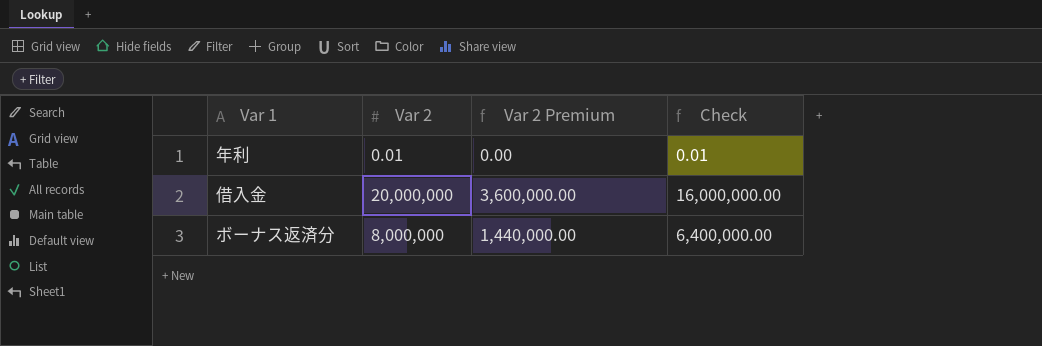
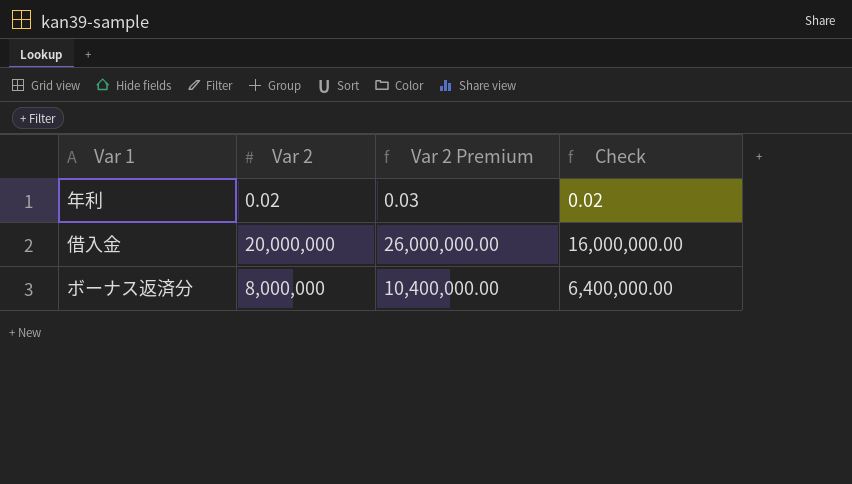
column Var 2 Premium | formula: [Var 2] * 0.18 -> [Var 2] * 1.3
年利 | Var 2: 0.01 -> 0.02
年利 | Check: 0.01 -> 0.02

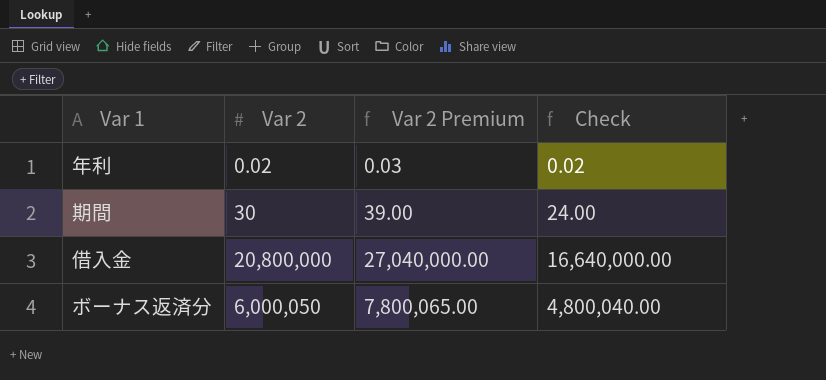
row 期間: none -> 30 | 39.00 | 24.00
借入金 | Var 2: 20,000,000 -> 20,800,000
借入金 | Var 2 Premium: 26,000,000.00 -> 27,040,000.00
借入金 | Check: 16,000,000.00 -> 16,640,000.00
ボーナス返済分 | Var 2: 8,000,000 -> 6,000,050
ボーナス返済分 | Var 2 Premium: 10,400,000.00 -> 7,800,065.00
ボーナス返済分 | Check: 6,400,000.00 -> 4,800,040.00

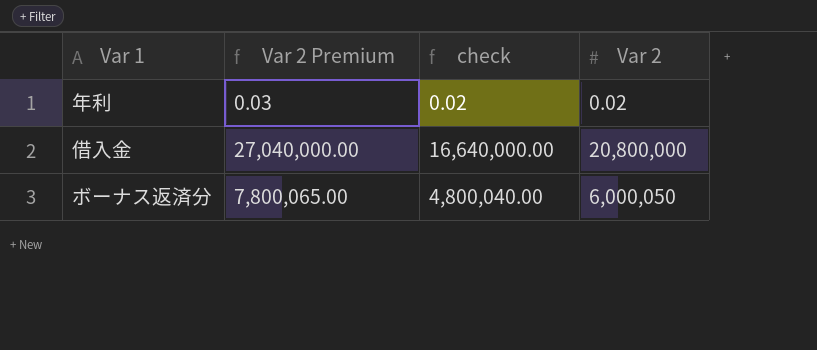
column name: Check -> check
column Var 2 | position: 2 -> 4
row 期間: 30 | 39.00 | 24.00 -> none

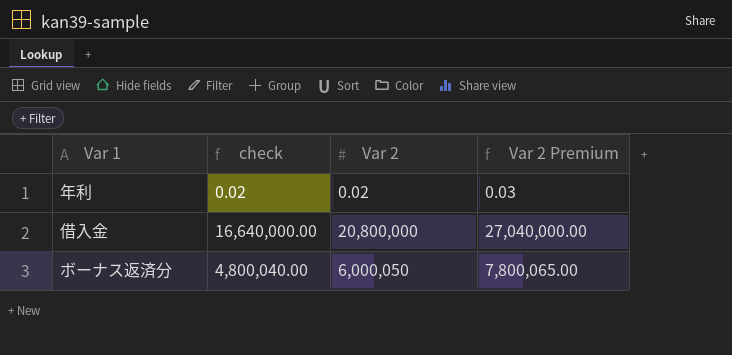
column Var 2 Premium | position: 2 -> 4

